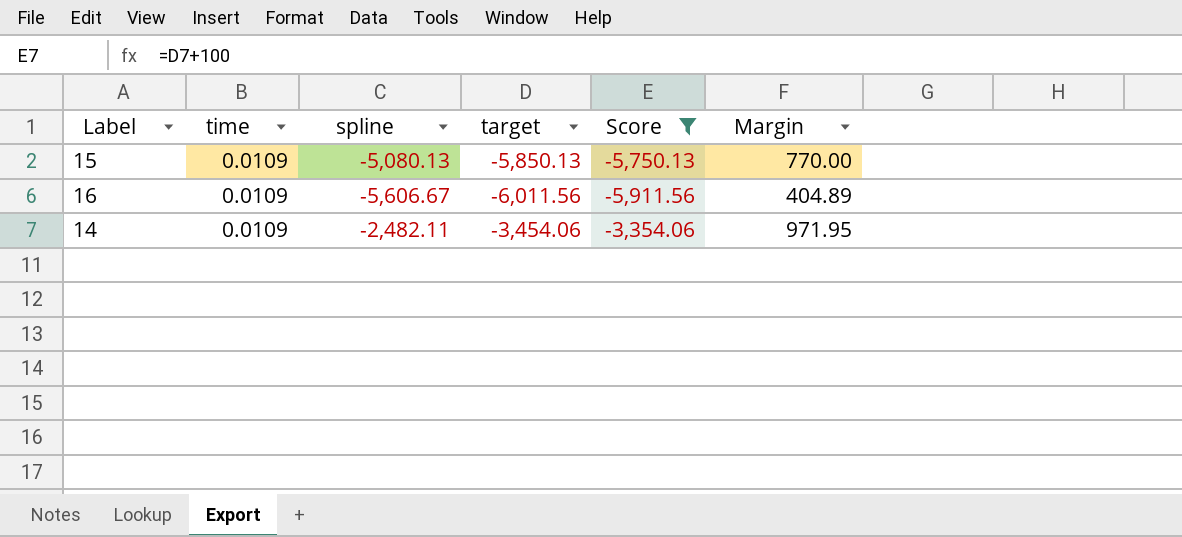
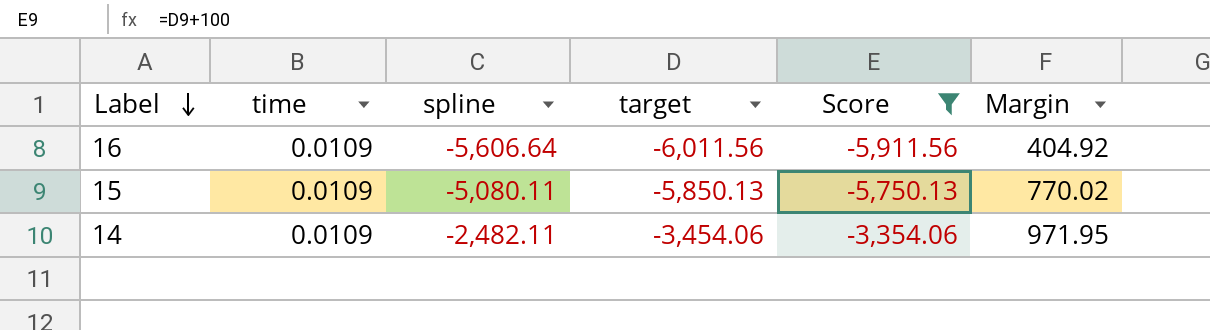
row order: none -> Label descending
16 | spline: -5,606.67 -> -5,606.64
16 | Margin: 404.89 -> 404.92
15 | spline: -5,080.13 -> -5,080.11
15 | Margin: 770.00 -> 770.02

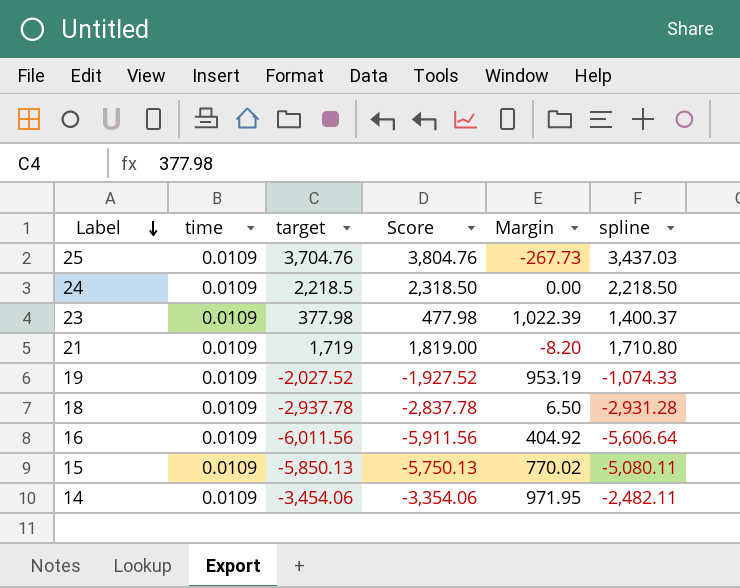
filter: Score <= -3,354.06 -> none
column spline | position: 3 -> 6

